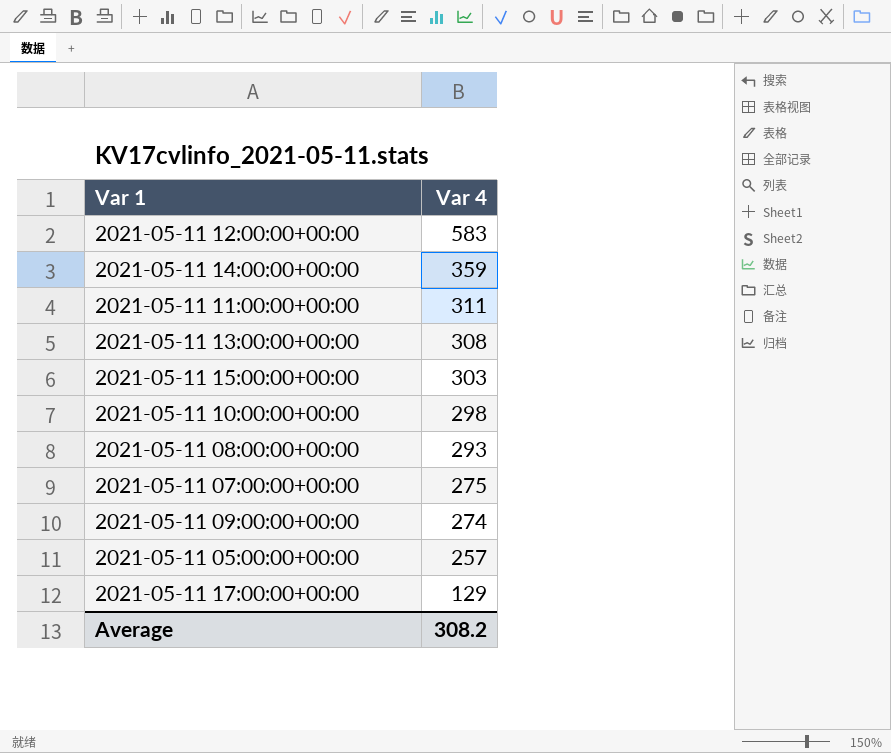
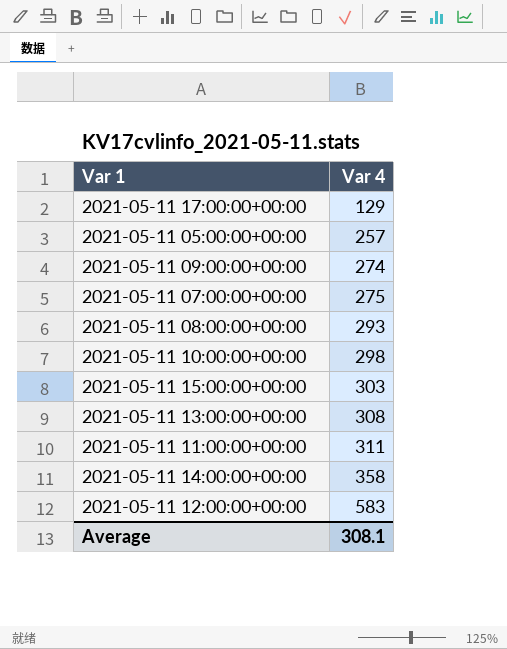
row order: Var 4 descending -> Var 4 ascending
2021-05-11 14:00:00+00:00 | Var 4: 359 -> 358
Average | Var 4: 308.2 -> 308.1

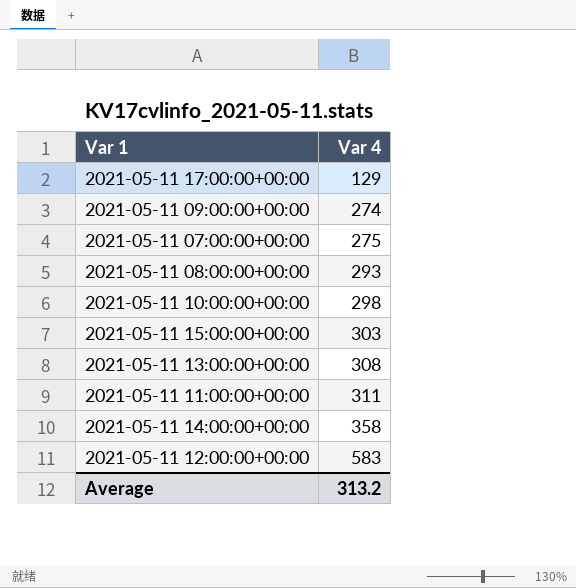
row 2021-05-11 05:00:00+00:00: 257 -> none
Average | Var 4: 308.1 -> 313.2

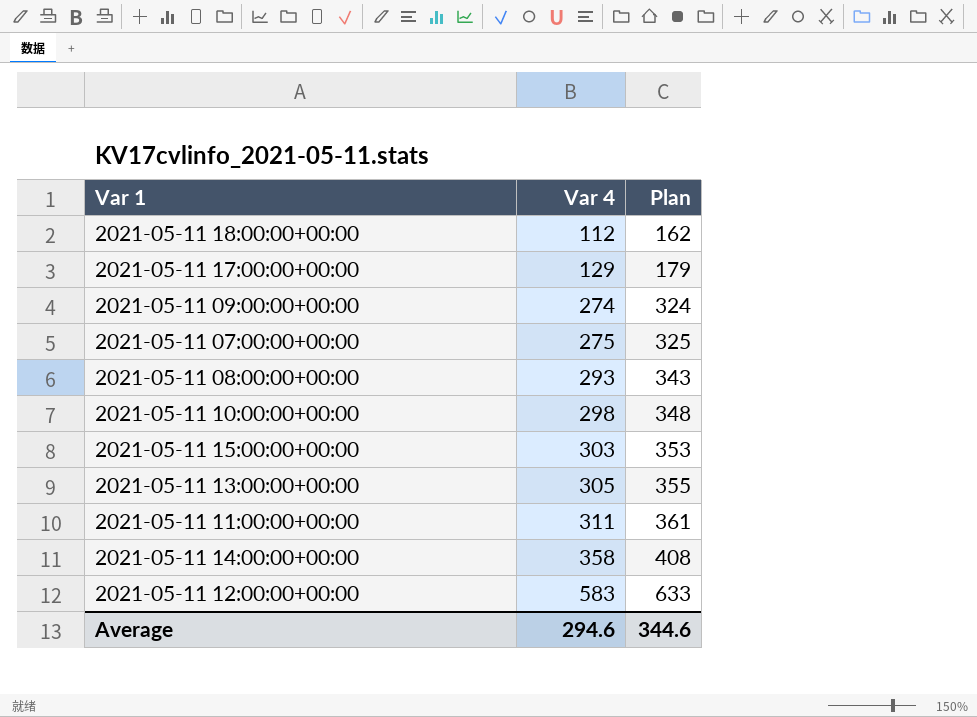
column Plan | formula: none -> [Var 4] + 50
row 2021-05-11 18:00:00+00:00: none -> 112 | 162
2021-05-11 13:00:00+00:00 | Var 4: 308 -> 305
Average | Var 4: 313.2 -> 294.6

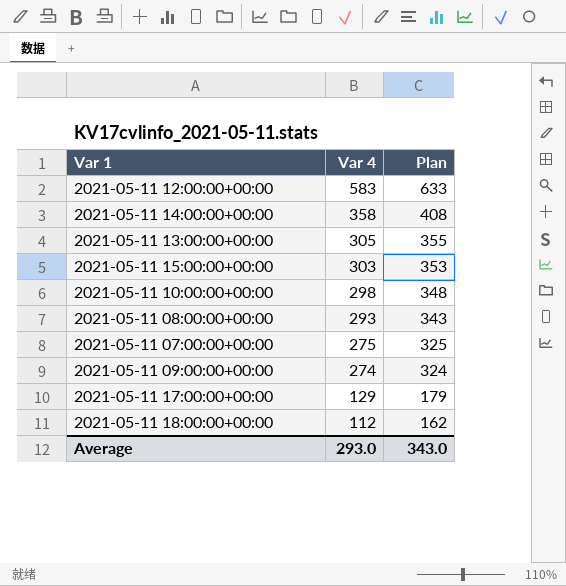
row order: Var 4 ascending -> Var 4 descending
row 2021-05-11 11:00:00+00:00: 311 | 361 -> none
Average | Var 4: 294.6 -> 293.0
Average | Plan: 344.6 -> 343.0

